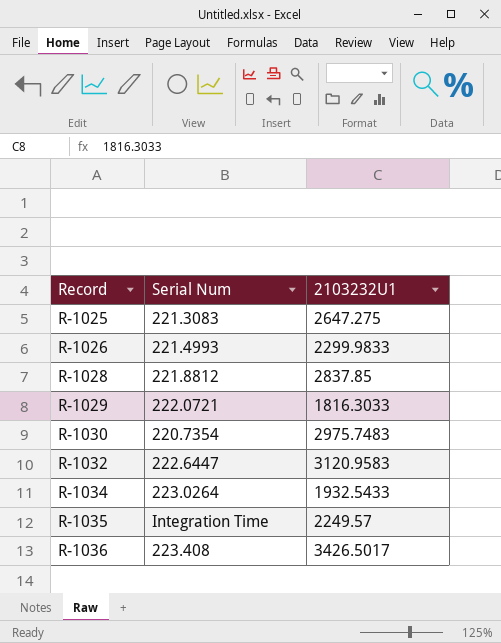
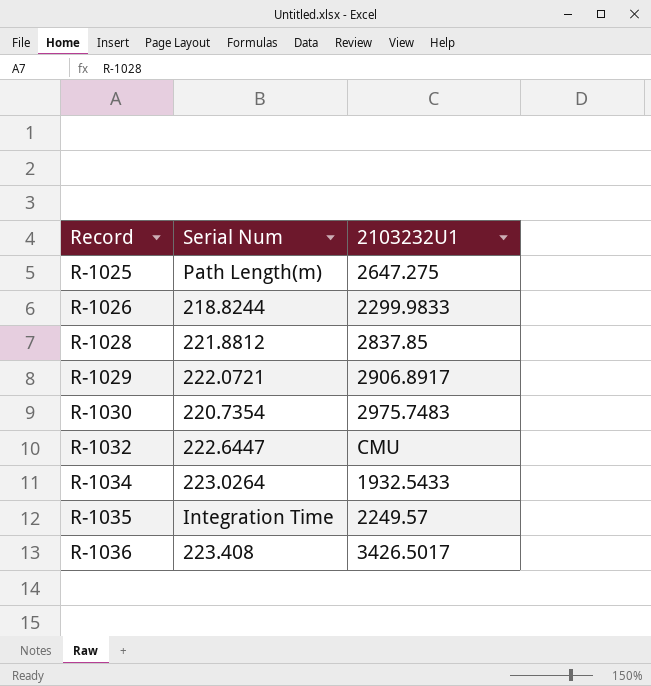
R-1025 | Serial Num: 221.3083 -> Path Length(m)
R-1026 | Serial Num: 221.4993 -> 218.8244
R-1029 | 2103232U1: 1816.3033 -> 2906.8917
R-1032 | 2103232U1: 3120.9583 -> CMU

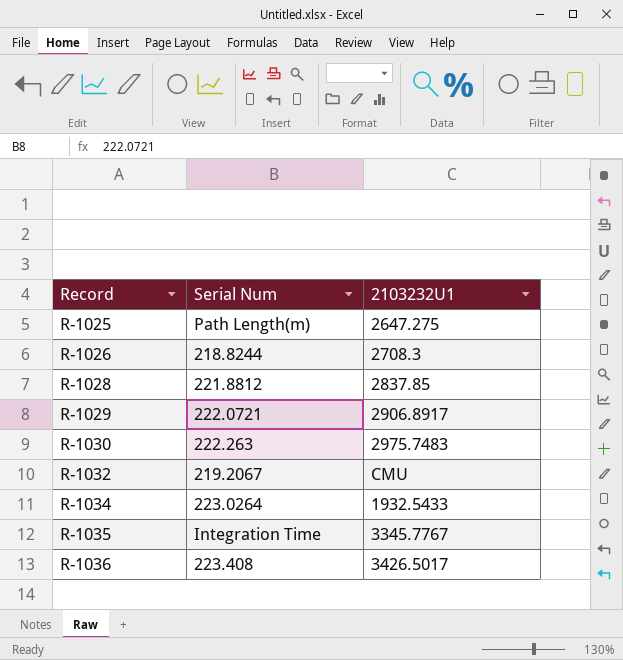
R-1026 | 2103232U1: 2299.9833 -> 2708.3
R-1030 | Serial Num: 220.7354 -> 222.263
R-1032 | Serial Num: 222.6447 -> 219.2067
R-1035 | 2103232U1: 2249.57 -> 3345.7767

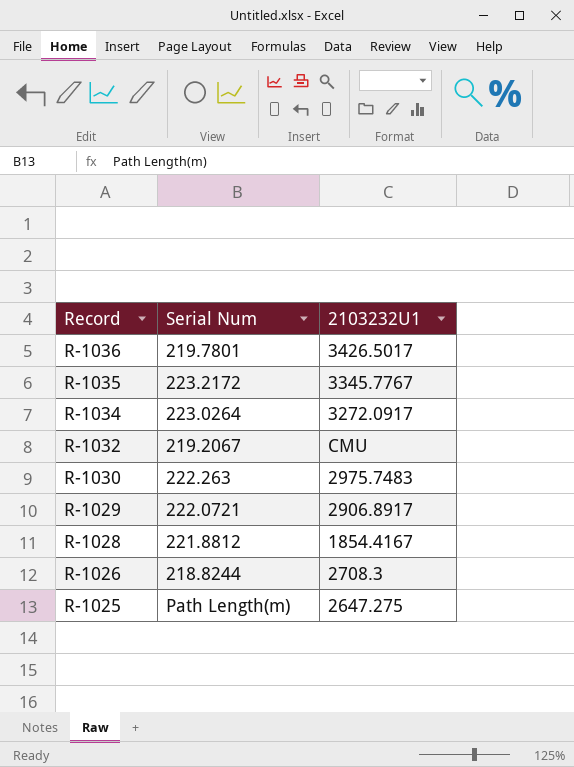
row order: Record ascending -> Record descending
R-1036 | Serial Num: 223.408 -> 219.7801
R-1035 | Serial Num: Integration Time -> 223.2172
R-1034 | 2103232U1: 1932.5433 -> 3272.0917
R-1028 | 2103232U1: 2837.85 -> 1854.4167

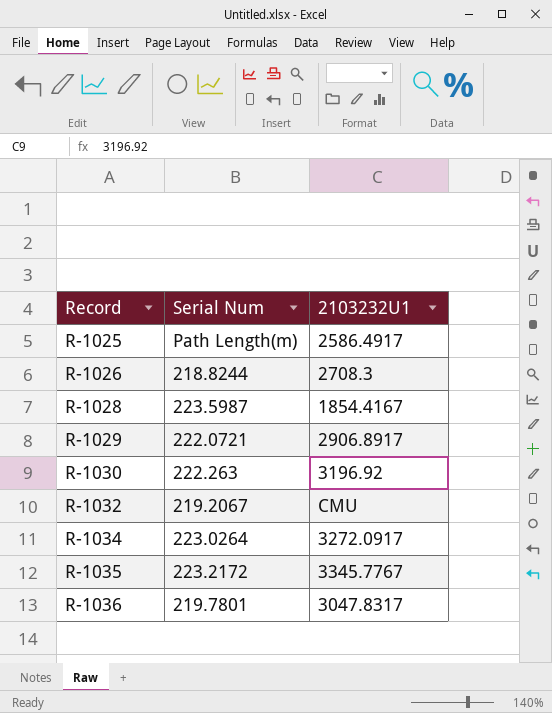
row order: Record descending -> Record ascending
R-1025 | 2103232U1: 2647.275 -> 2586.4917
R-1028 | Serial Num: 221.8812 -> 223.5987
R-1030 | 2103232U1: 2975.7483 -> 3196.92
R-1036 | 2103232U1: 3426.5017 -> 3047.8317

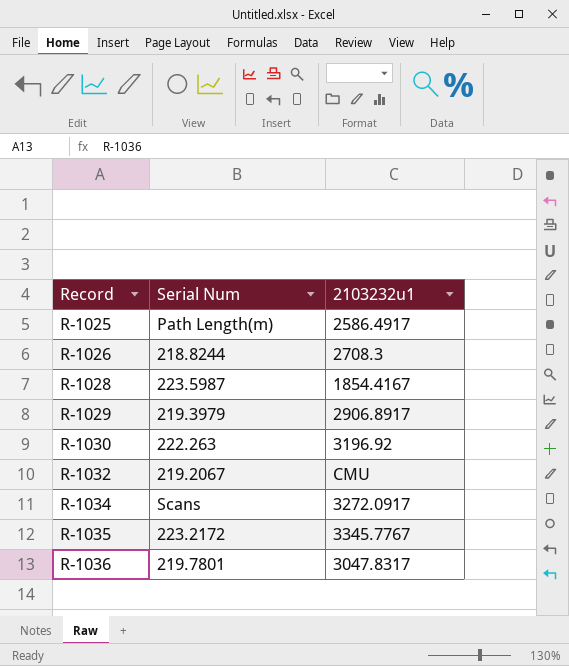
column name: 2103232U1 -> 2103232u1
R-1029 | Serial Num: 222.0721 -> 219.3979
R-1034 | Serial Num: 223.0264 -> Scans

